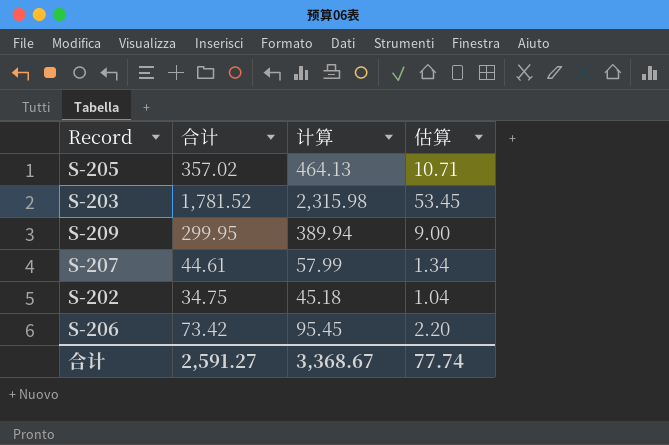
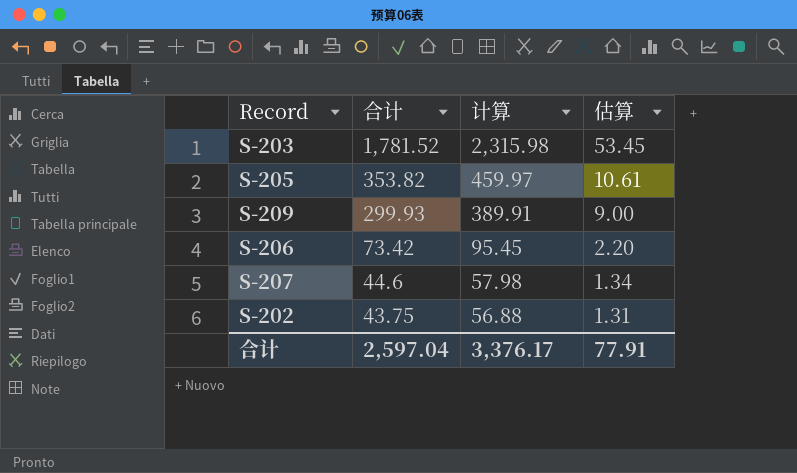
row order: none -> 合计 descending
S-205 | 合计: 357.02 -> 353.82
S-205 | 计算: 464.13 -> 459.97
S-205 | 估算: 10.71 -> 10.61
S-209 | 合计: 299.95 -> 299.93
S-209 | 计算: 389.94 -> 389.91
S-207 | 合计: 44.61 -> 44.6
S-207 | 计算: 57.99 -> 57.98
S-202 | 合计: 34.75 -> 43.75
S-202 | 计算: 45.18 -> 56.88
S-202 | 估算: 1.04 -> 1.31
合计 | 合计: 2,591.27 -> 2,597.04
合计 | 计算: 3,368.67 -> 3,376.17
合计 | 估算: 77.74 -> 77.91

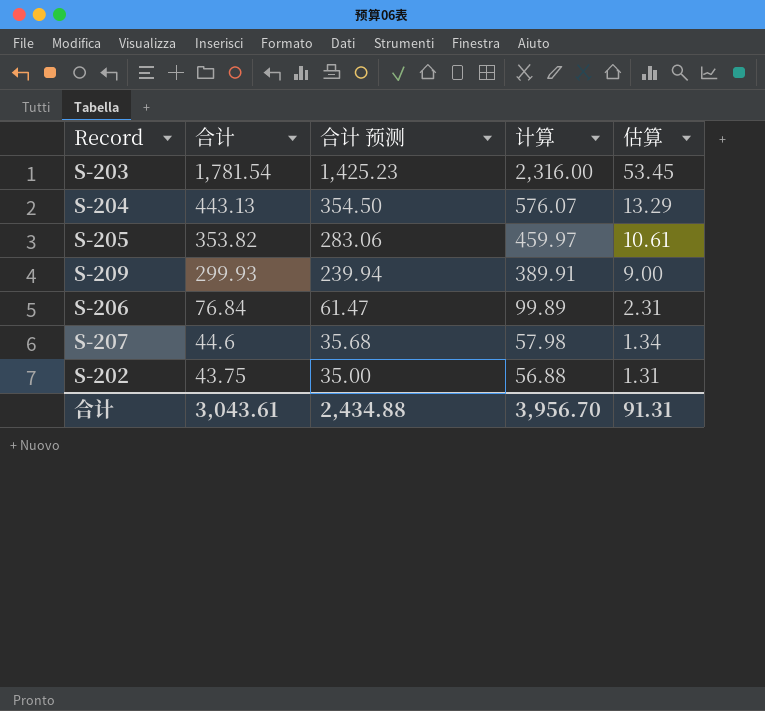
column 合计 预测 | formula: none -> [合计] * 0.8
S-203 | 合计: 1,781.52 -> 1,781.54
S-203 | 计算: 2,315.98 -> 2,316.00
row S-204: none -> 443.13 | 354.50 | 576.07 | 13.29
S-206 | 合计: 73.42 -> 76.84
S-206 | 计算: 95.45 -> 99.89
S-206 | 估算: 2.20 -> 2.31
合计 | 合计: 2,597.04 -> 3,043.61
合计 | 计算: 3,376.17 -> 3,956.70
合计 | 估算: 77.91 -> 91.31

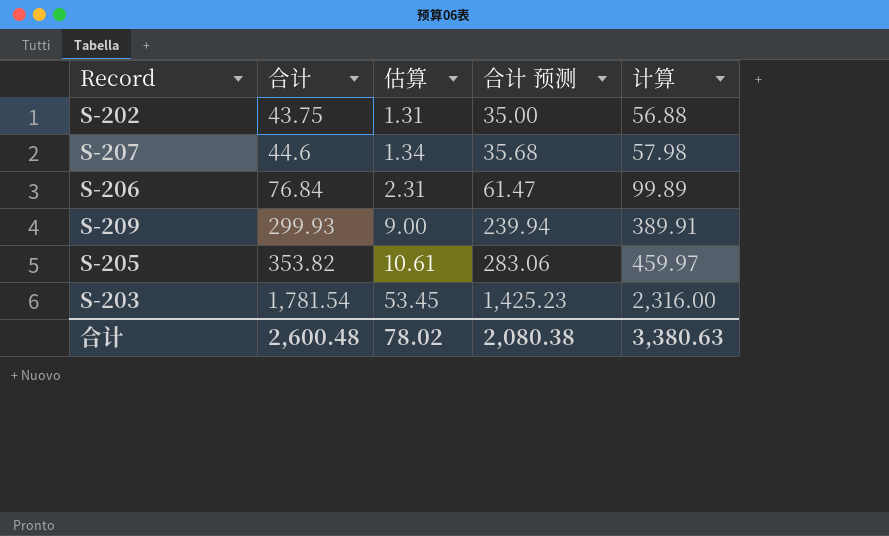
row order: 合计 descending -> 合计 ascending
column 估算 | position: 5 -> 3
row S-204: 443.13 | 354.50 | 576.07 | 13.29 -> none
合计 | 合计: 3,043.61 -> 2,600.48
合计 | 估算: 91.31 -> 78.02
合计 | 合计 预测: 2,434.88 -> 2,080.38
合计 | 计算: 3,956.70 -> 3,380.63

